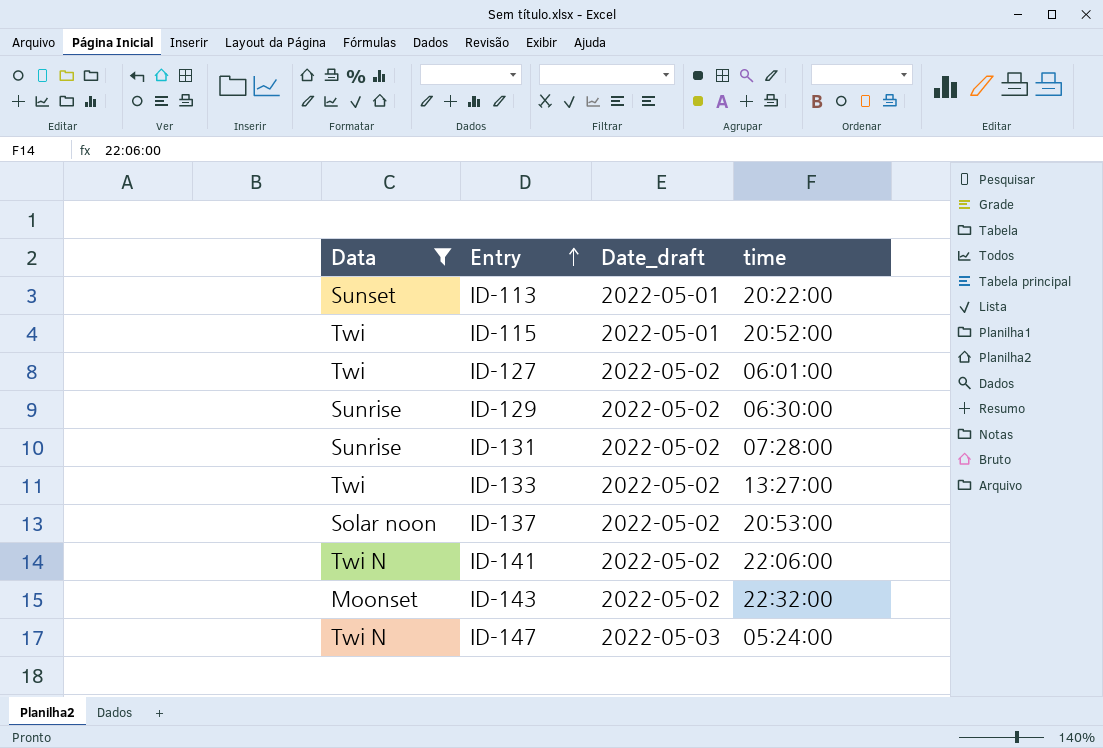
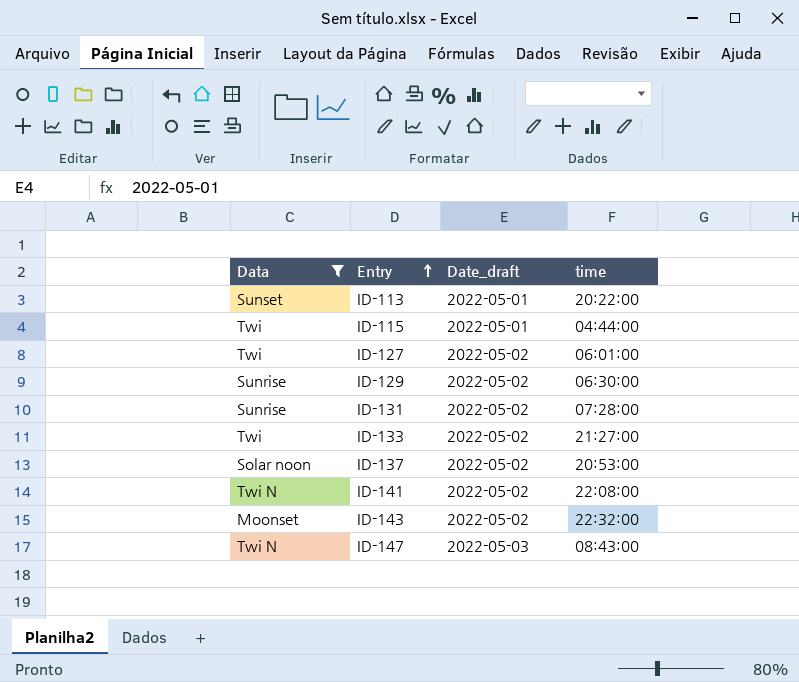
ID-115 | time: 20:52:00 -> 04:44:00
ID-133 | time: 13:27:00 -> 21:27:00
ID-141 | time: 22:06:00 -> 22:08:00
ID-147 | time: 05:24:00 -> 08:43:00

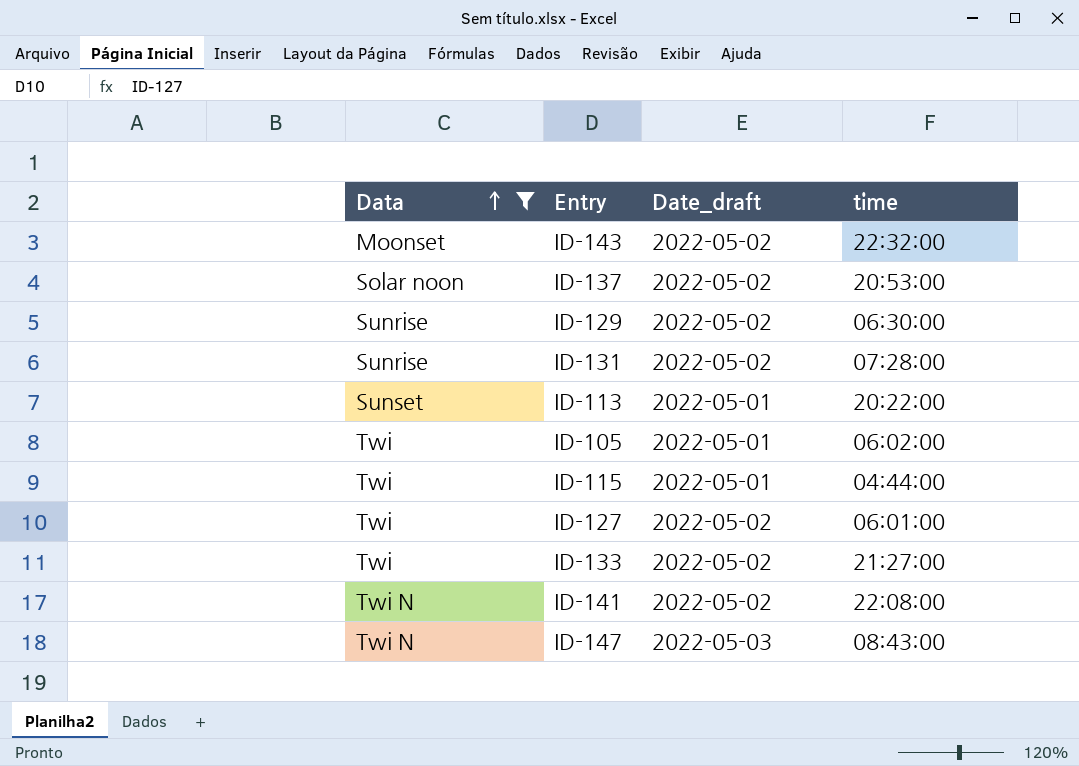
row order: Entry ascending -> Data ascending
row ID-105: none -> Twi | 2022-05-01 | 06:02:00

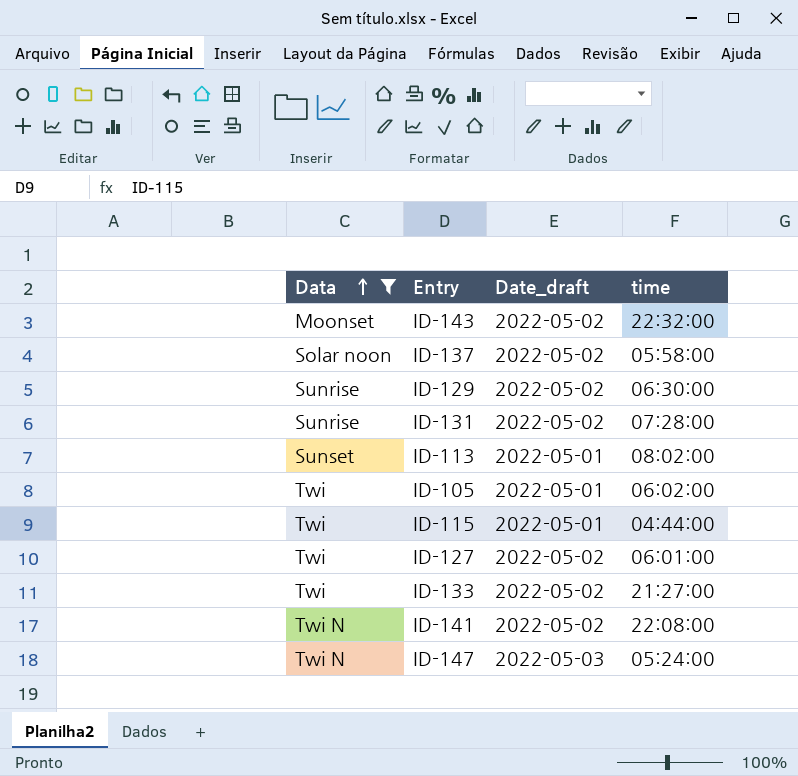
ID-137 | time: 20:53:00 -> 05:58:00
ID-113 | time: 20:22:00 -> 08:02:00
ID-147 | time: 08:43:00 -> 05:24:00

